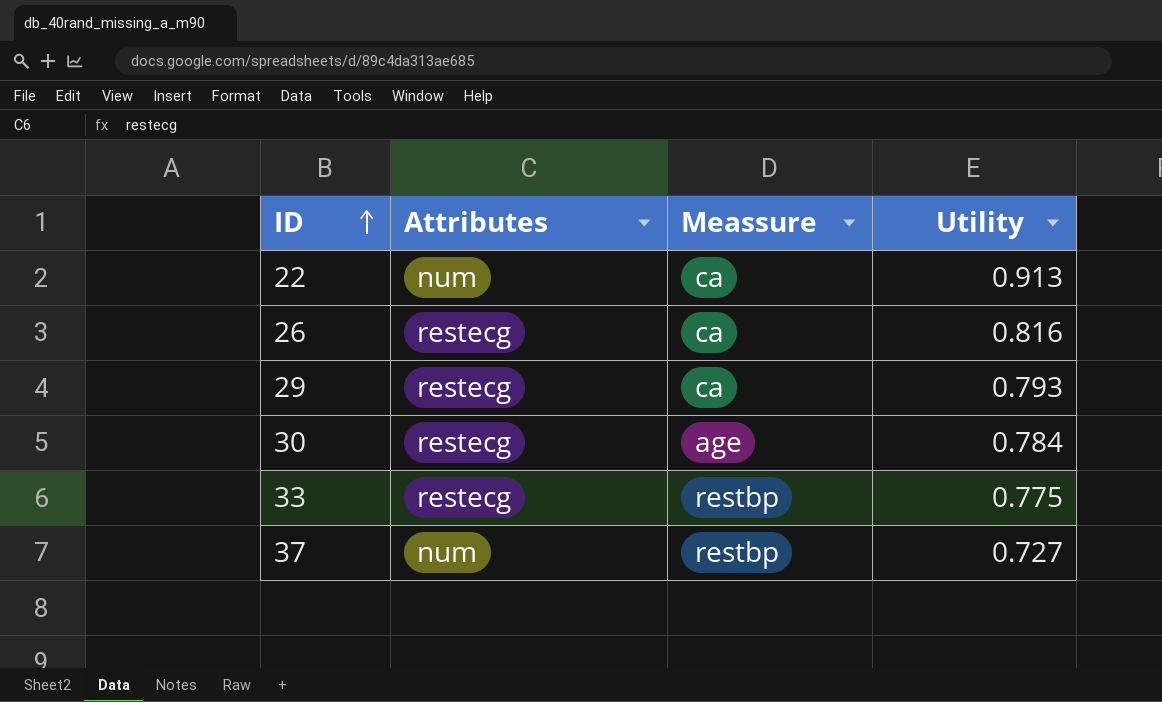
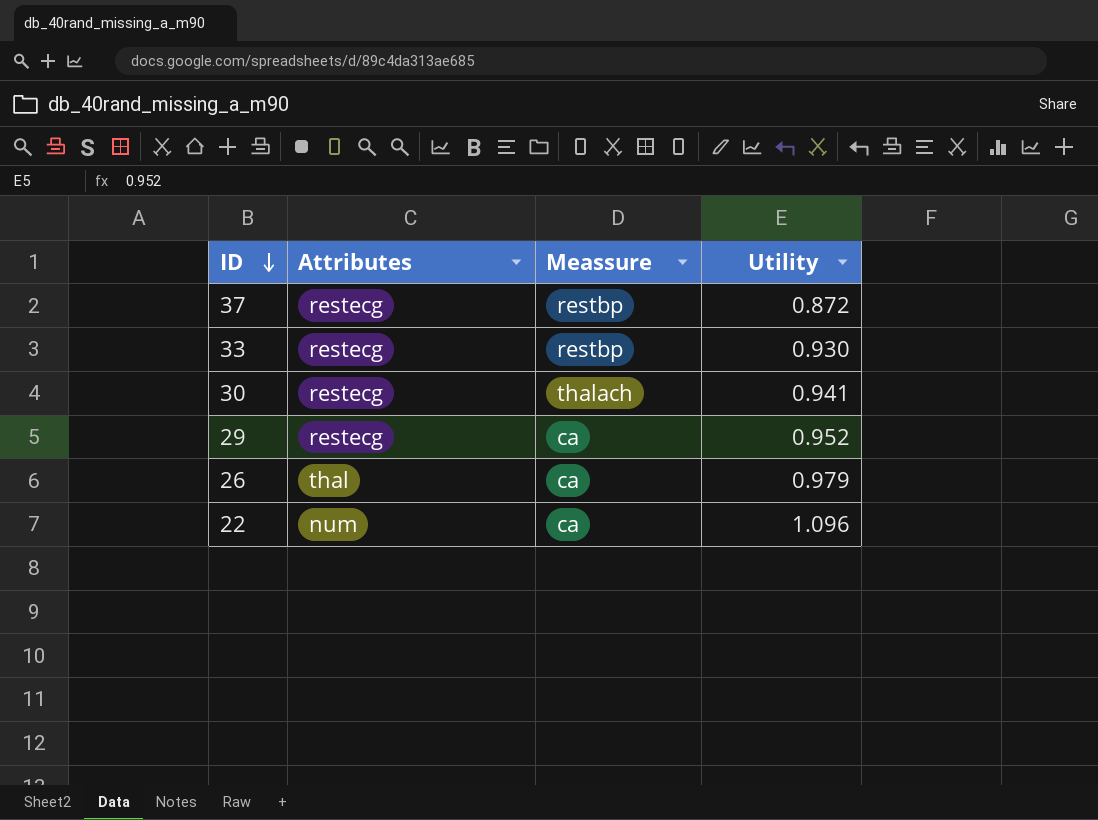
row order: ID ascending -> ID descending
37 | Attributes: num -> restecg
37 | Utility: 0.727 -> 0.872
33 | Utility: 0.775 -> 0.930
30 | Meassure: age -> thalach
30 | Utility: 0.784 -> 0.941
29 | Utility: 0.793 -> 0.952
26 | Attributes: restecg -> thal
26 | Utility: 0.816 -> 0.979
22 | Utility: 0.913 -> 1.096

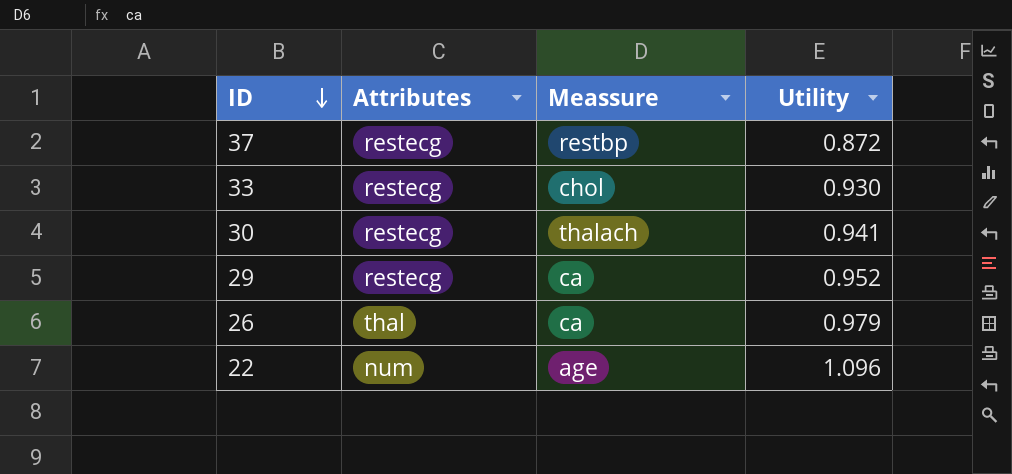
33 | Meassure: restbp -> chol
22 | Meassure: ca -> age

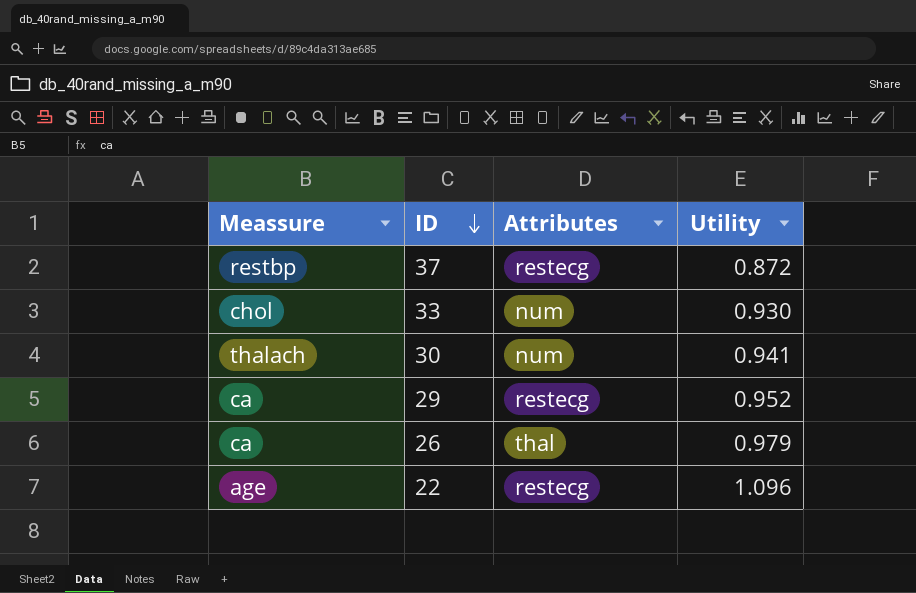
column Meassure | position: 3 -> 1
33 | Attributes: restecg -> num
30 | Attributes: restecg -> num
22 | Attributes: num -> restecg

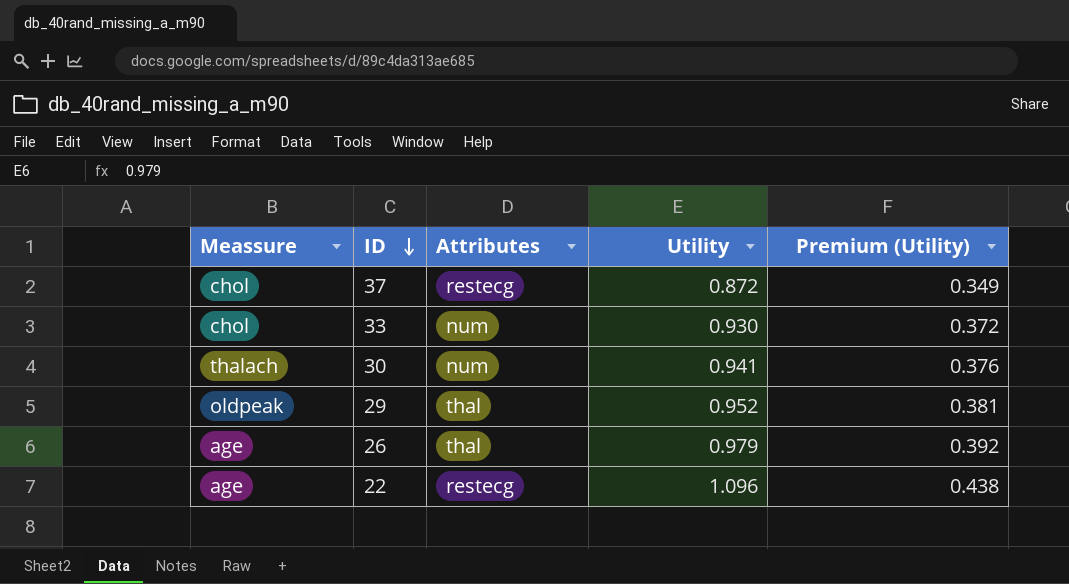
column Premium (Utility) | formula: none -> [Utility] * 0.4
37 | Meassure: restbp -> chol
29 | Meassure: ca -> oldpeak
29 | Attributes: restecg -> thal
26 | Meassure: ca -> age

